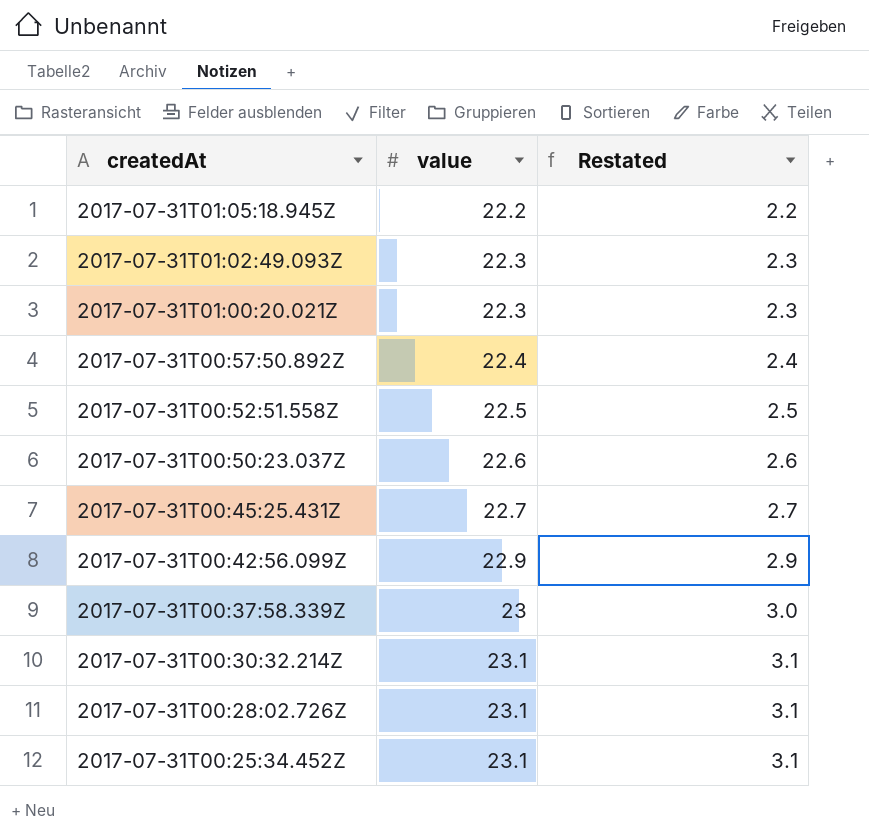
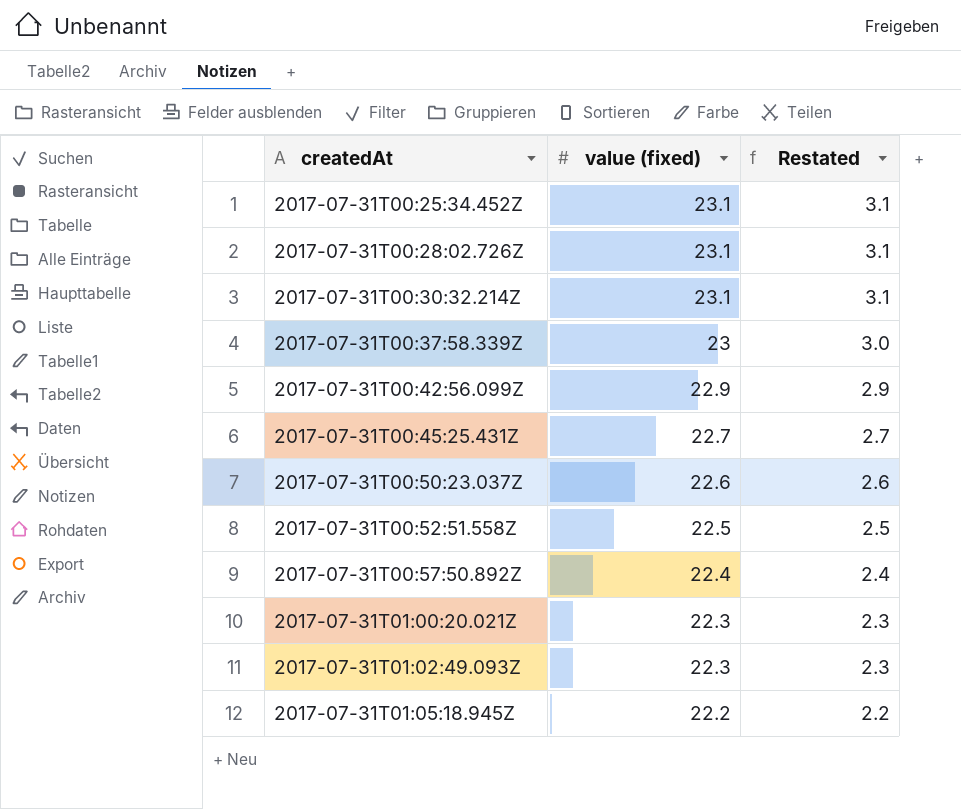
row order: createdAt descending -> createdAt ascending
column name: value -> value (fixed)

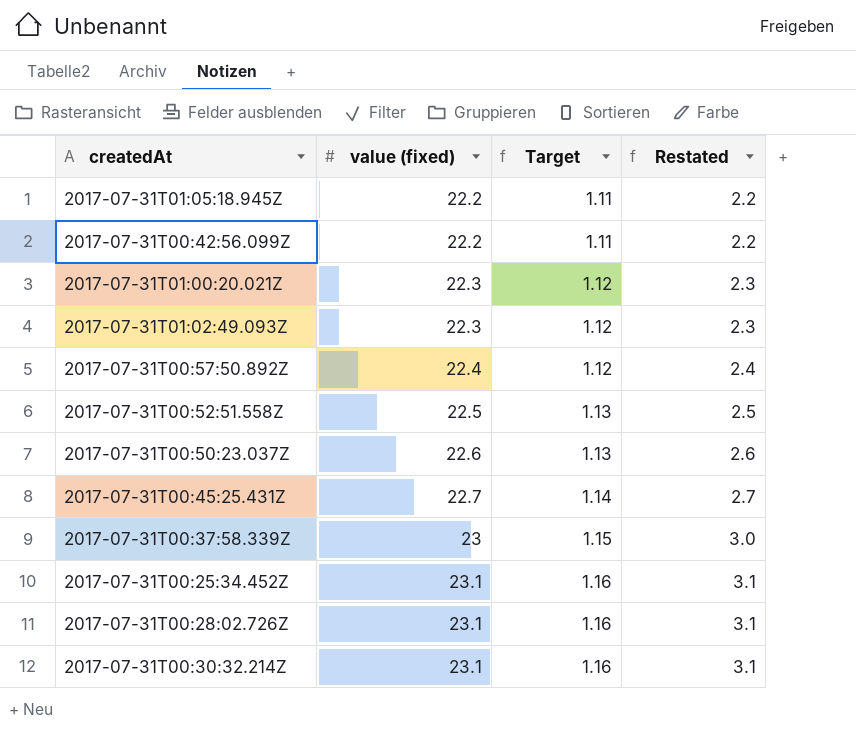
row order: createdAt ascending -> value (fixed) ascending
column Target | formula: none -> [value (fixed)] * 0.05
2017-07-31T00:42:56.099Z | value (fixed): 22.9 -> 22.2
2017-07-31T00:42:56.099Z | Restated: 2.9 -> 2.2

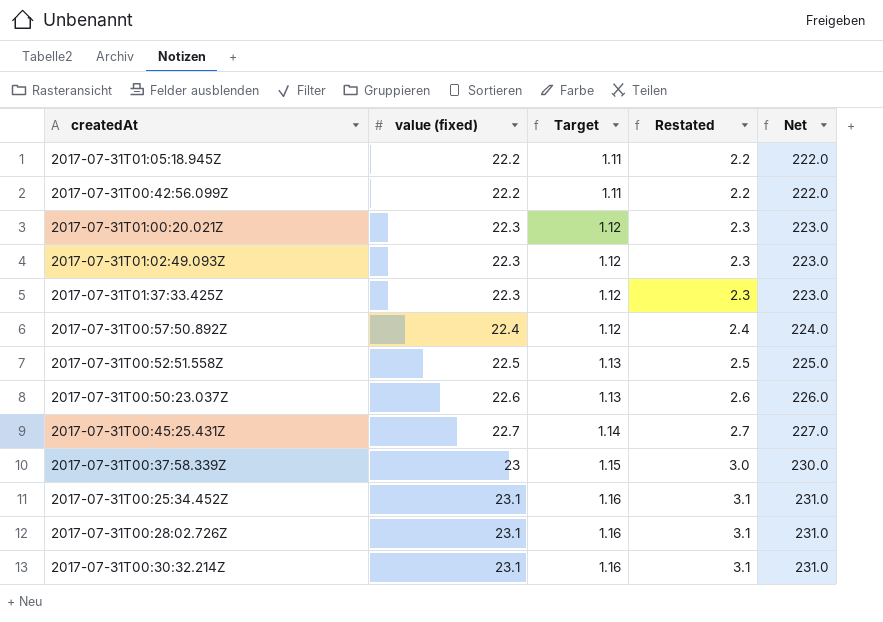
column Net | formula: none -> [value (fixed)] * 10
row 2017-07-31T01:37:33.425Z: none -> 22.3 | 1.12 | 2.3 | 223.0

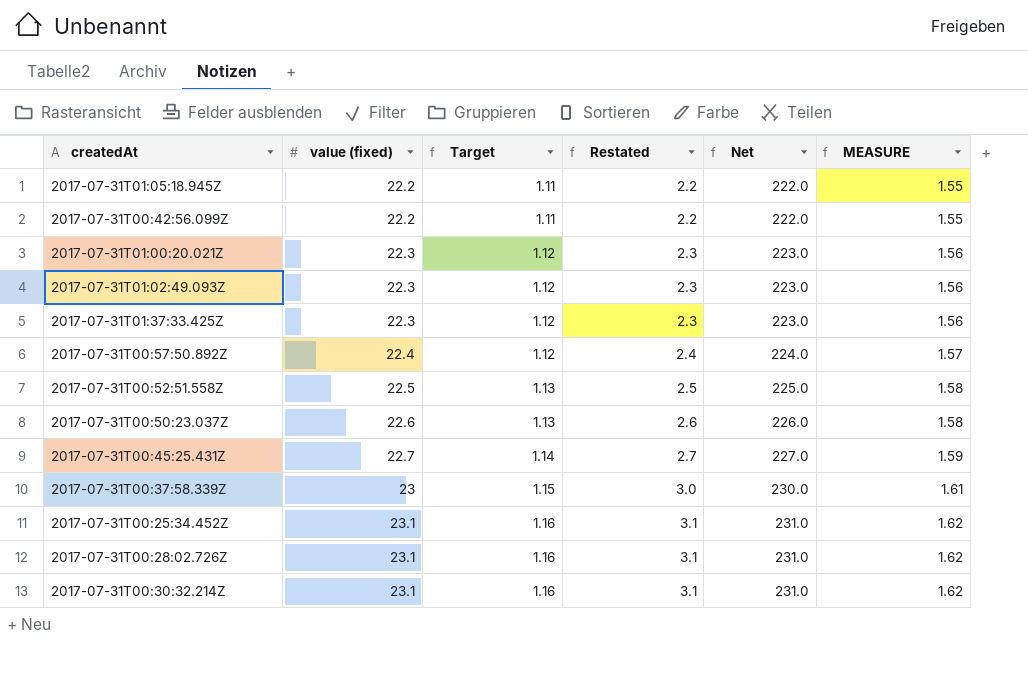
column MEASURE | formula: none -> [value (fixed)] * 0.07

